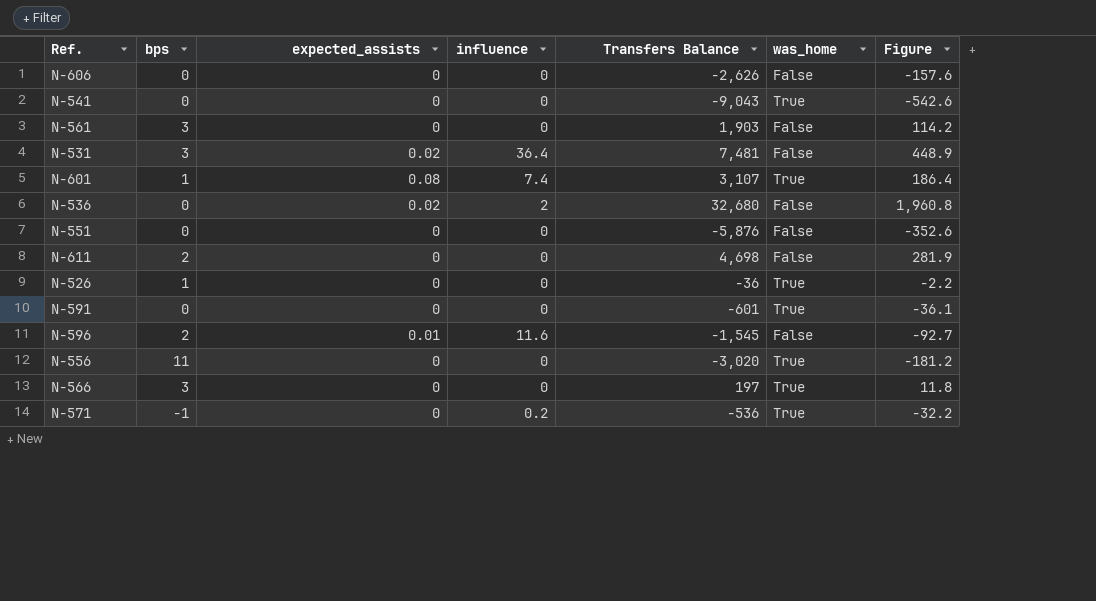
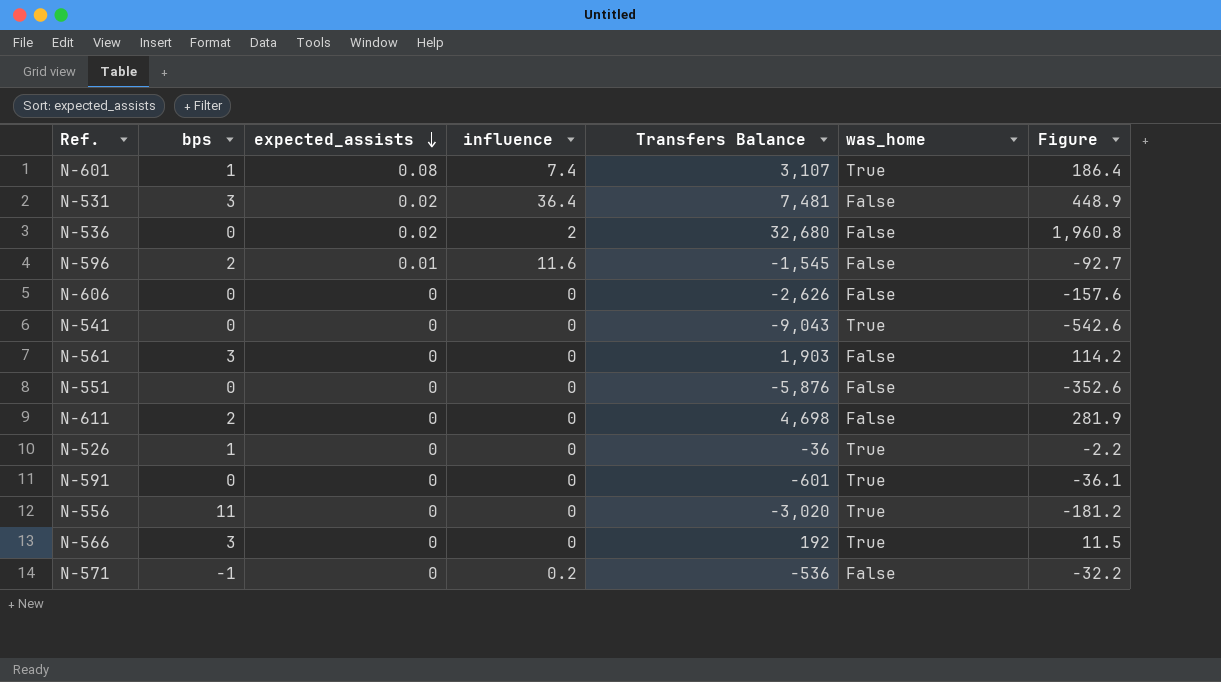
row order: none -> expected_assists descending
N-566 | Transfers Balance: 197 -> 192
N-566 | Figure: 11.8 -> 11.5
N-571 | was_home: True -> False

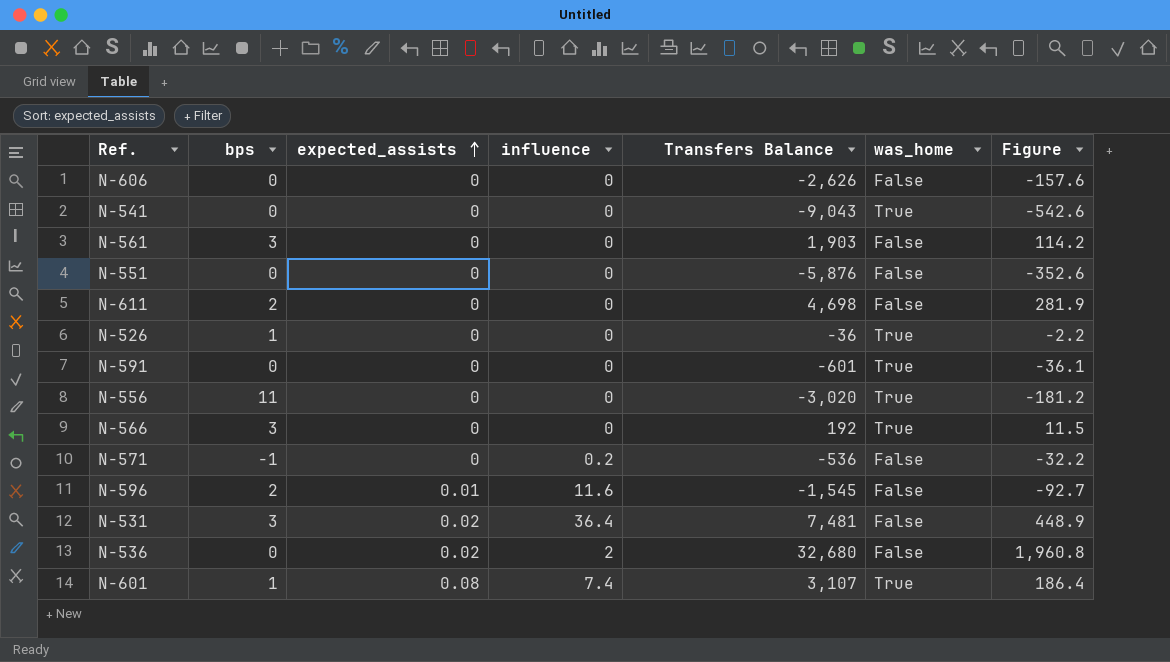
row order: expected_assists descending -> expected_assists ascending

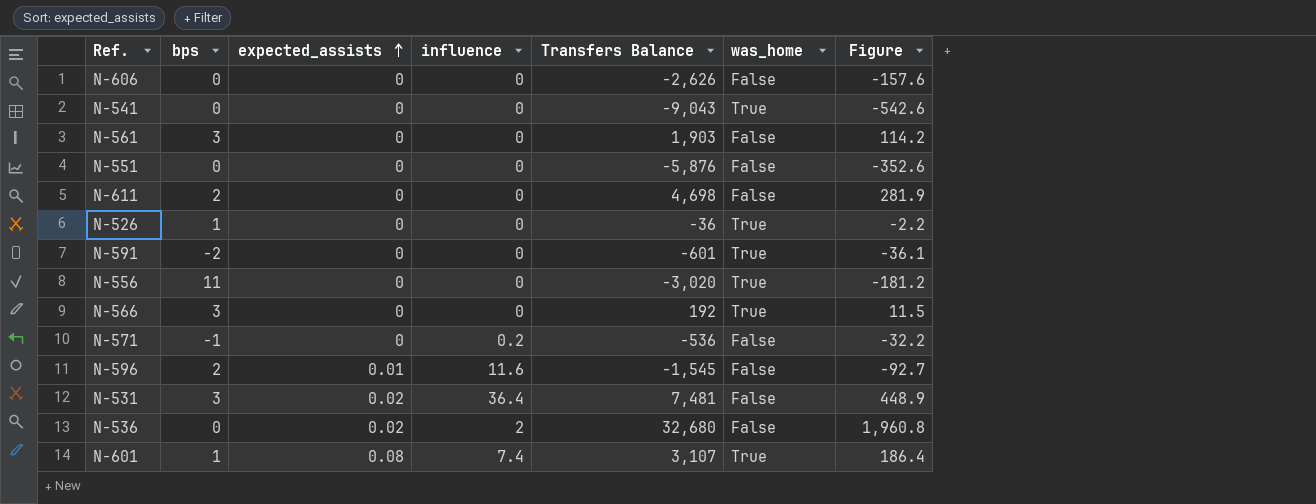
N-591 | bps: 0 -> -2

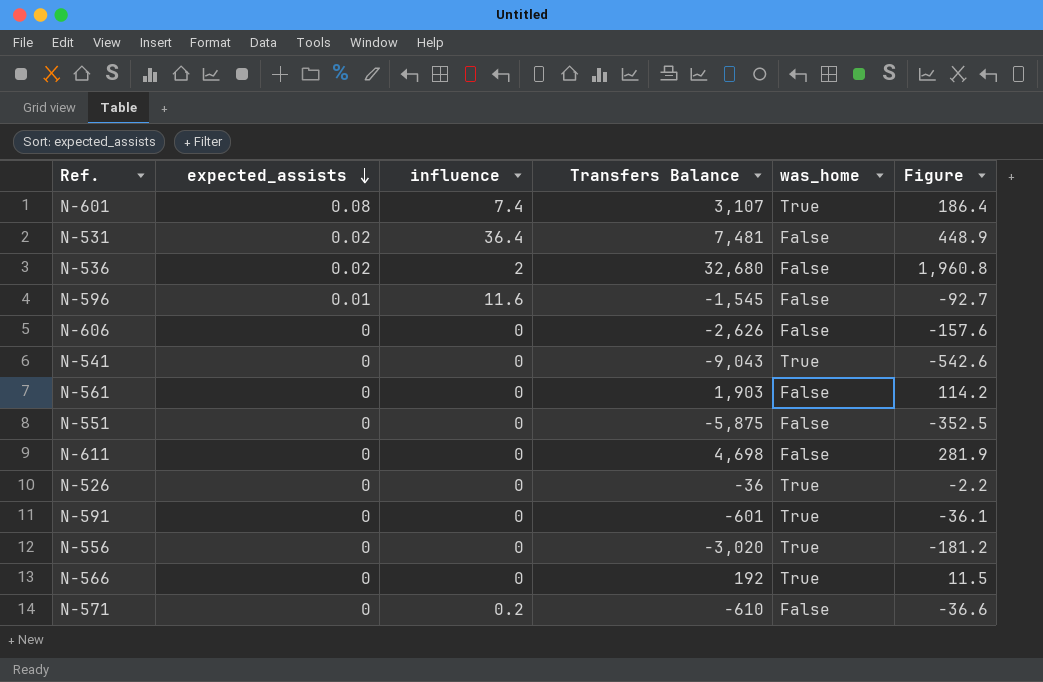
row order: expected_assists ascending -> expected_assists descending
column bps | position: 2 -> none
N-551 | Transfers Balance: -5,876 -> -5,875
N-551 | Figure: -352.6 -> -352.5
N-571 | Transfers Balance: -536 -> -610
N-571 | Figure: -32.2 -> -36.6

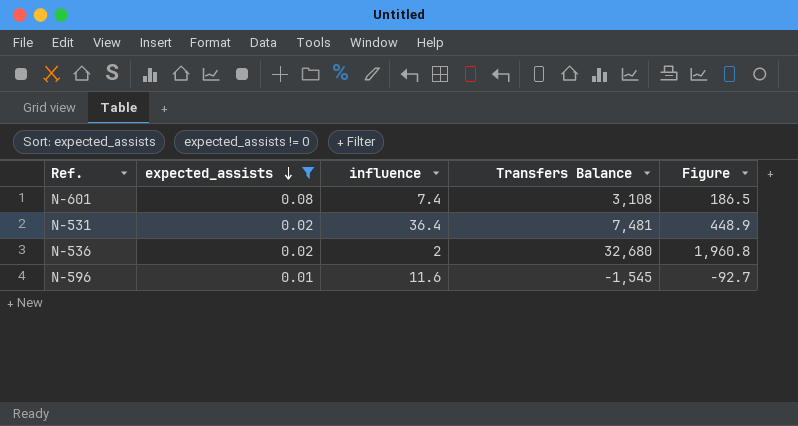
filter: none -> expected_assists != 0
column was_home | position: 5 -> none
N-601 | Transfers Balance: 3,107 -> 3,108
N-601 | Figure: 186.4 -> 186.5

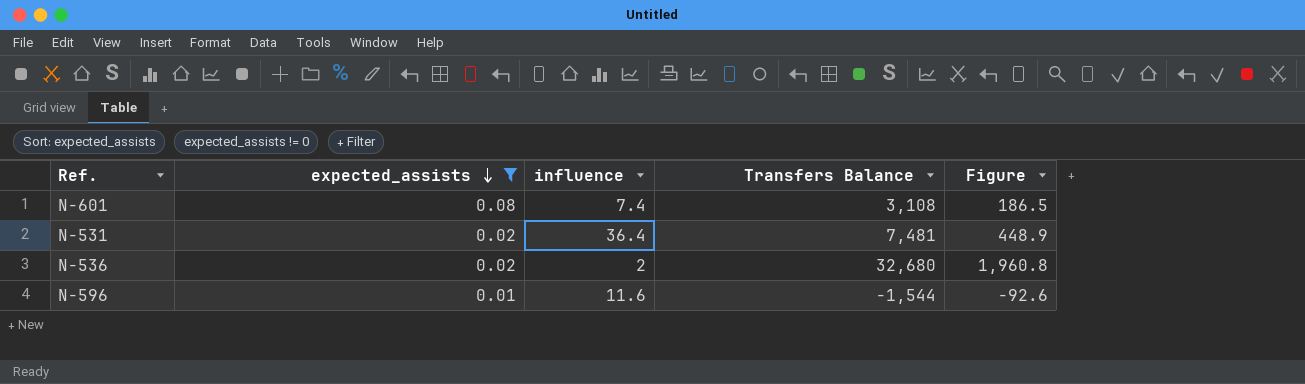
N-596 | Transfers Balance: -1,545 -> -1,544
N-596 | Figure: -92.7 -> -92.6

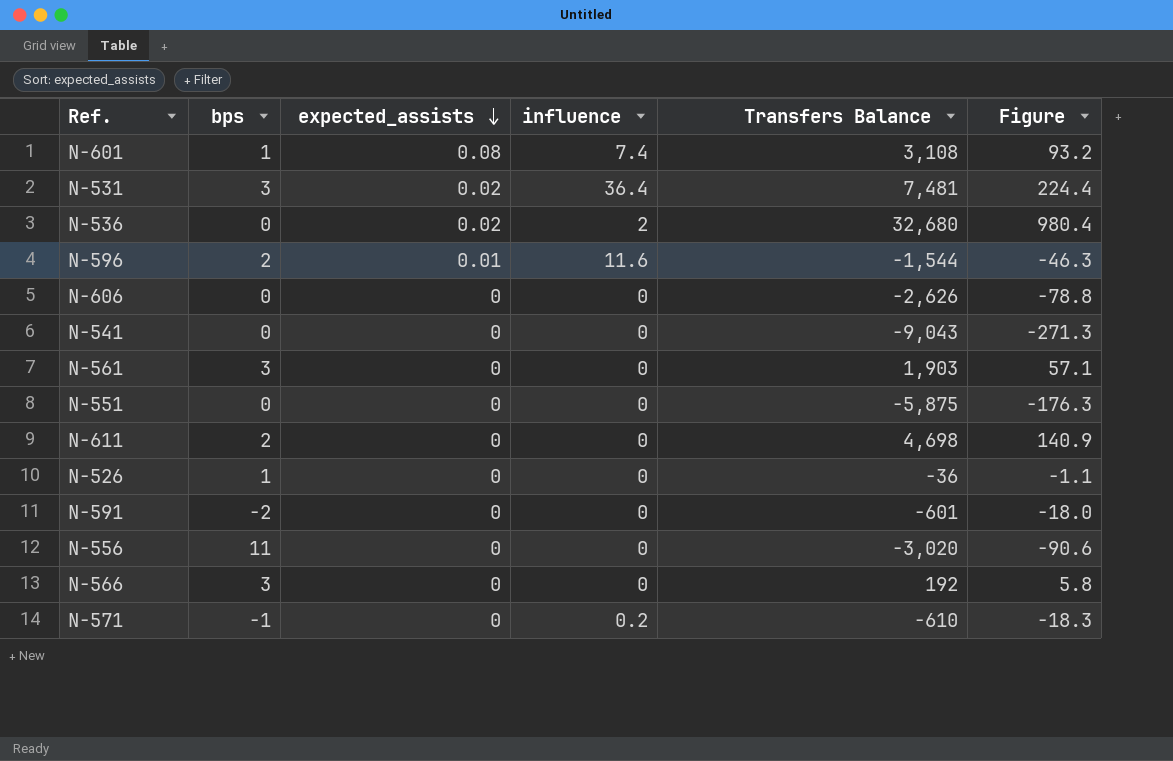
filter: expected_assists != 0 -> none
column bps | position: none -> 2
column Figure | formula: [Transfers Balance] * 0.06 -> [Transfers Balance] * 0.03

